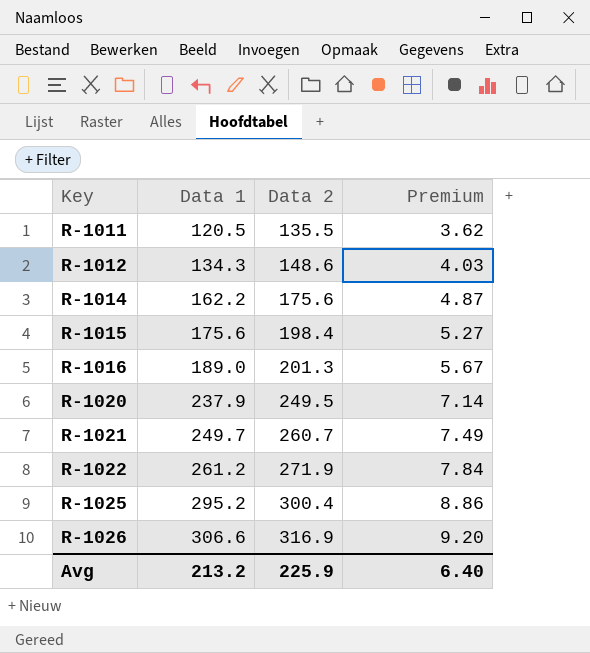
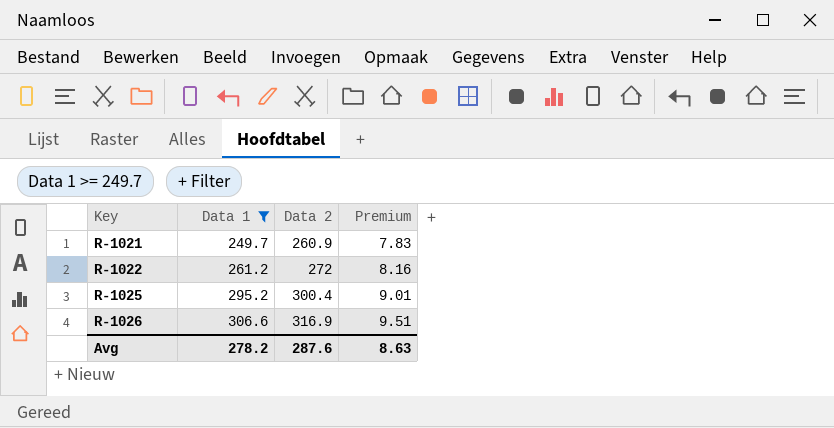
filter: none -> Data 1 >= 249.7
column Premium | formula: [Data 1] * 0.03 -> [Data 2] * 0.03
R-1021 | Data 2: 260.7 -> 260.9
R-1022 | Data 2: 271.9 -> 272
Avg | Data 1: 213.2 -> 278.2
Avg | Data 2: 225.9 -> 287.6
Avg | Premium: 6.40 -> 8.63

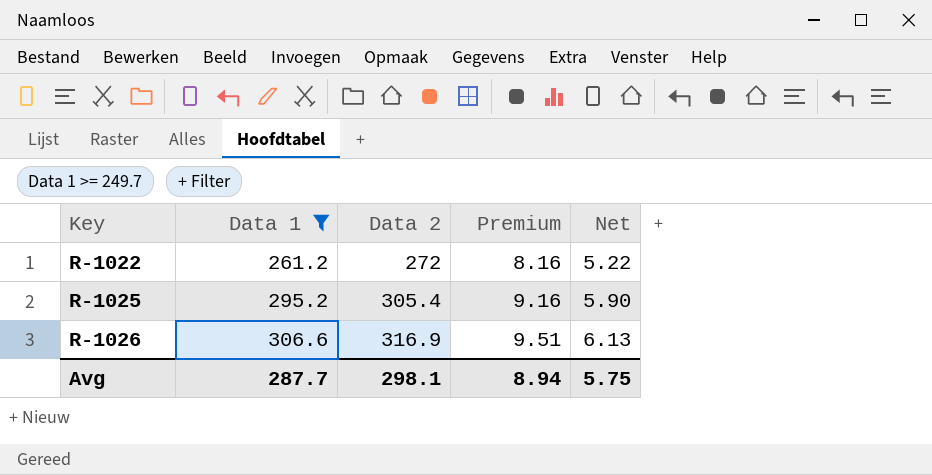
column Net | formula: none -> [Data 1] * 0.02
row R-1021: 249.7 | 260.9 | 7.83 -> none
R-1025 | Data 2: 300.4 -> 305.4
R-1025 | Premium: 9.01 -> 9.16
Avg | Data 1: 278.2 -> 287.7
Avg | Data 2: 287.6 -> 298.1
Avg | Premium: 8.63 -> 8.94

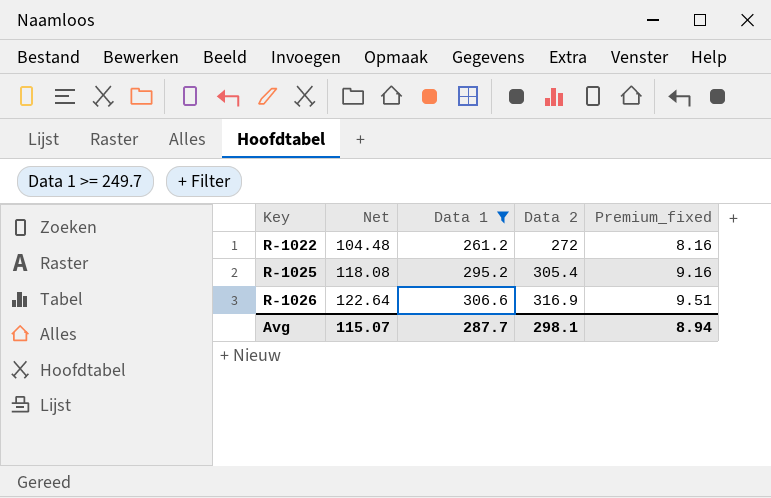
column Net | formula: [Data 1] * 0.02 -> [Data 1] * 0.4
column Net | position: 5 -> 2
column name: Premium -> Premium_fixed
Avg | Net: 5.75 -> 115.07

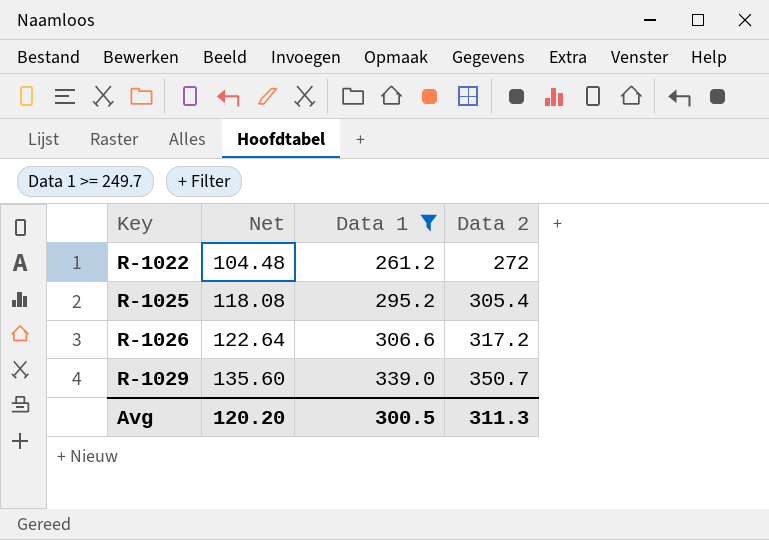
column Premium_fixed | formula: [Data 2] * 0.03 -> none
R-1026 | Data 2: 316.9 -> 317.2
row R-1029: none -> 135.60 | 339.0 | 350.7
Avg | Net: 115.07 -> 120.20
Avg | Data 1: 287.7 -> 300.5
Avg | Data 2: 298.1 -> 311.3

